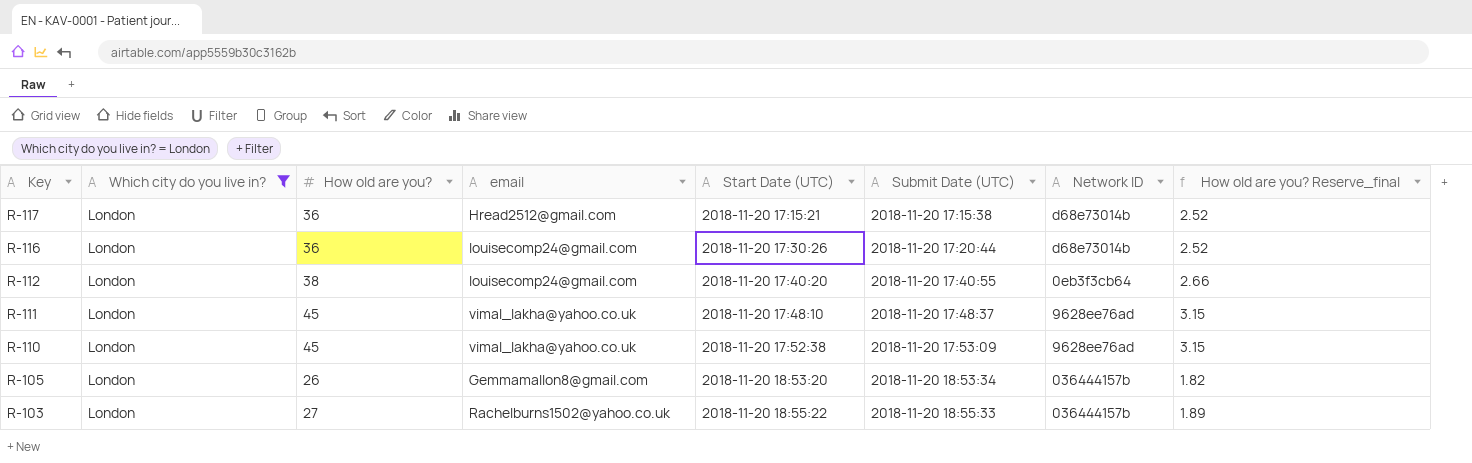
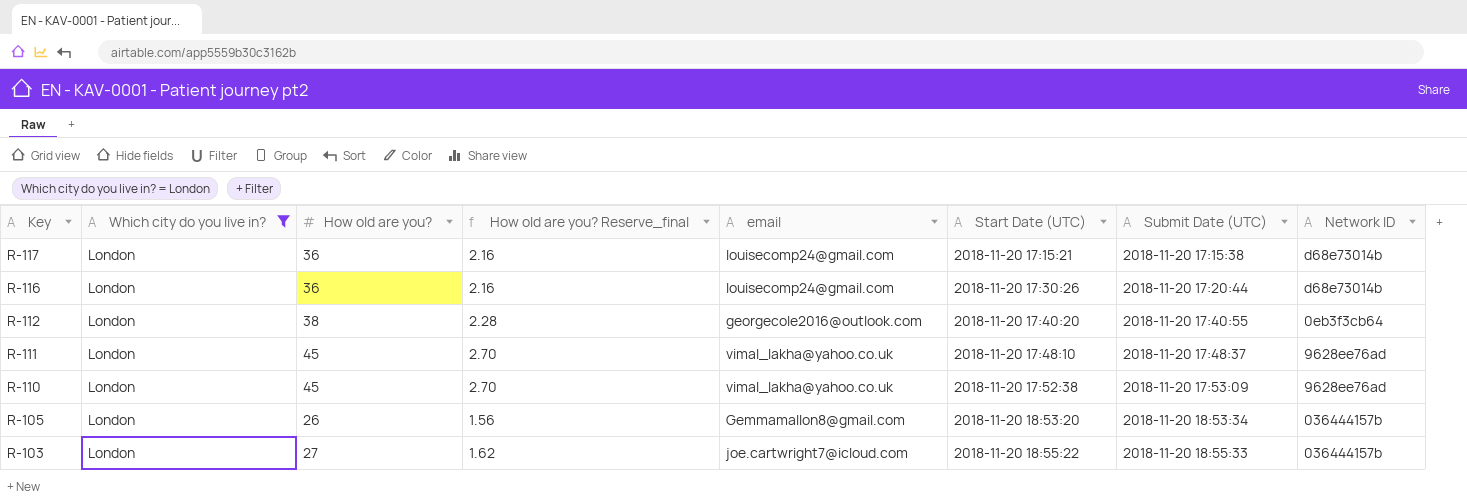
column How old are you? Reserve_final | formula: [How old are you?] * 0.07 -> [How old are you?] * 0.06
column How old are you? Reserve_final | position: 8 -> 4
R-117 | email: Hread2512@gmail.com -> louisecomp24@gmail.com
R-112 | email: louisecomp24@gmail.com -> georgecole2016@outlook.com
R-103 | email: Rachelburns1502@yahoo.co.uk -> joe.cartwright7@icloud.com

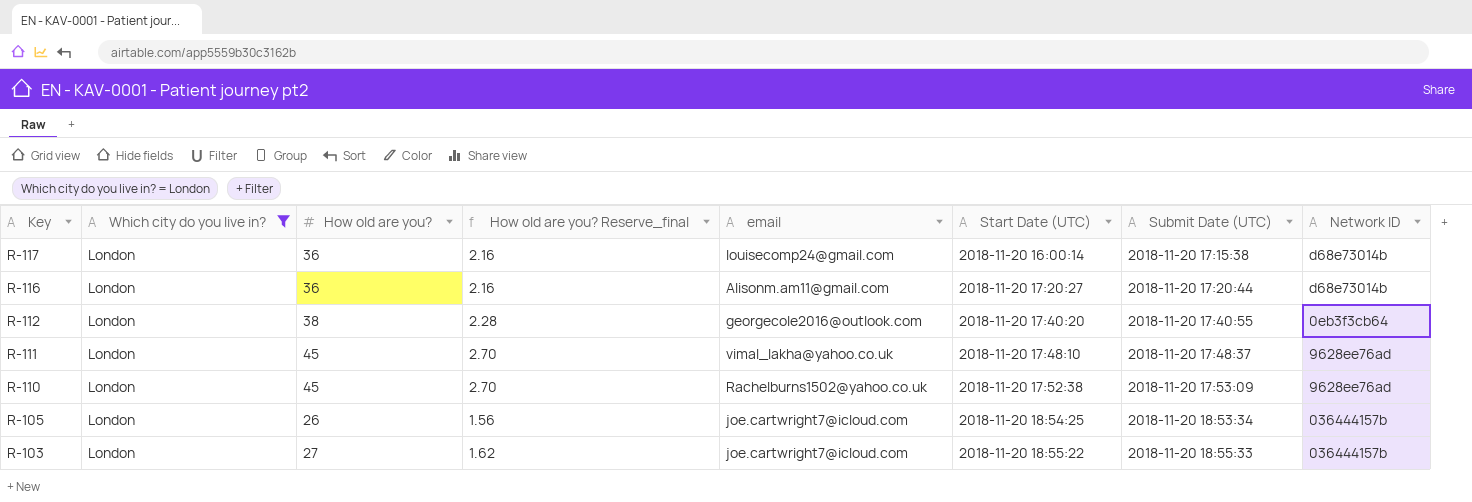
R-117 | Start Date (UTC): 2018-11-20 17:15:21 -> 2018-11-20 16:00:14
R-116 | email: louisecomp24@gmail.com -> Alisonm.am11@gmail.com
R-116 | Start Date (UTC): 2018-11-20 17:30:26 -> 2018-11-20 17:20:27
R-110 | email: vimal_lakha@yahoo.co.uk -> Rachelburns1502@yahoo.co.uk
R-105 | email: Gemmamallon8@gmail.com -> joe.cartwright7@icloud.com
R-105 | Start Date (UTC): 2018-11-20 18:53:20 -> 2018-11-20 18:54:25

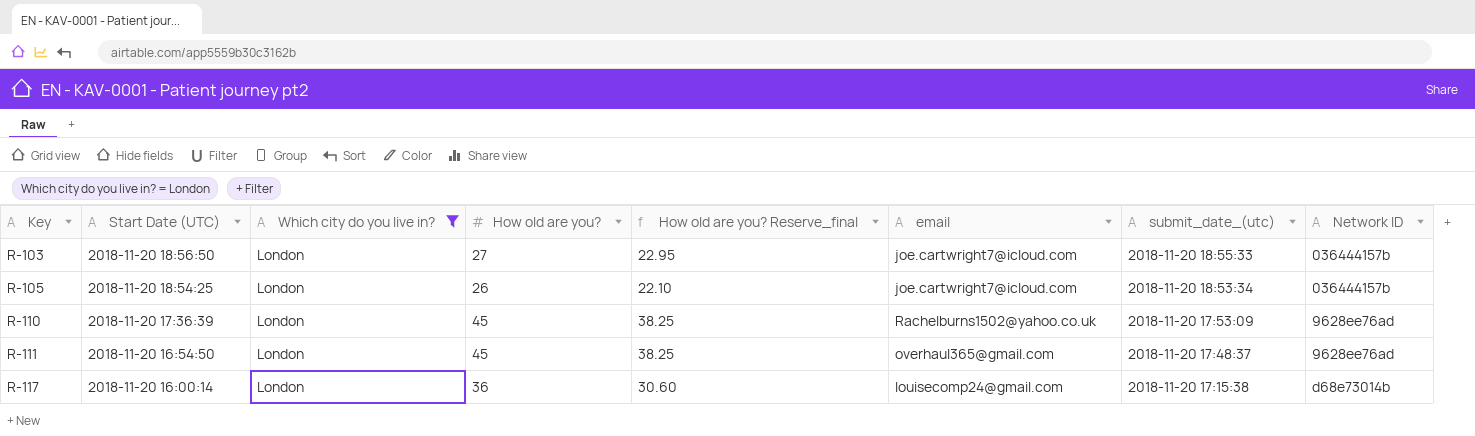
row order: Key descending -> Key ascending
column Start Date (UTC) | position: 6 -> 2
column How old are you? Reserve_final | formula: [How old are you?] * 0.06 -> [How old are you?] * 0.85
column name: Submit Date (UTC) -> submit_date_(utc)
row R-116: London | 36 | 2.16 | Alisonm.am11@gmail.com | 2018-11-20 17:20:27 | 2018-11-20 17:20:44 | d68e73014b -> none
row R-112: London | 38 | 2.28 | georgecole2016@outlook.com | 2018-11-20 17:40:20 | 2018-11-20 17:40:55 | 0eb3f3cb64 -> none
R-103 | Start Date (UTC): 2018-11-20 18:55:22 -> 2018-11-20 18:56:50
R-110 | Start Date (UTC): 2018-11-20 17:52:38 -> 2018-11-20 17:36:39
R-111 | Start Date (UTC): 2018-11-20 17:48:10 -> 2018-11-20 16:54:50
R-111 | email: vimal_lakha@yahoo.co.uk -> overhaul365@gmail.com

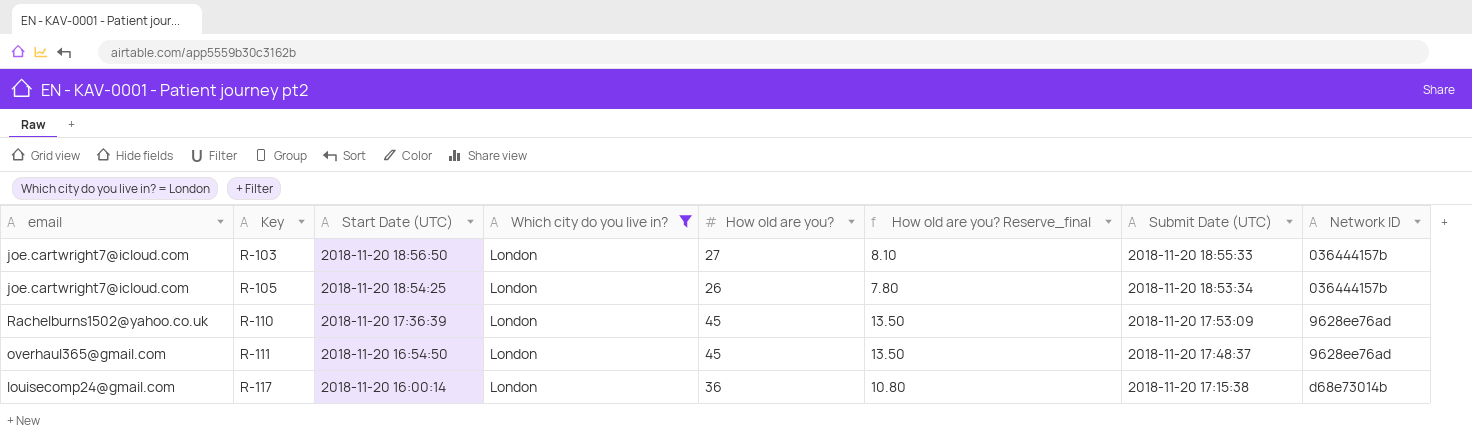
column email | position: 6 -> 1
column How old are you? Reserve_final | formula: [How old are you?] * 0.85 -> [How old are you?] * 0.3
column name: submit_date_(utc) -> Submit Date (UTC)

